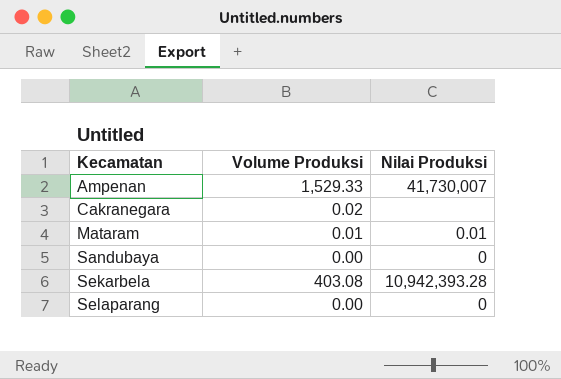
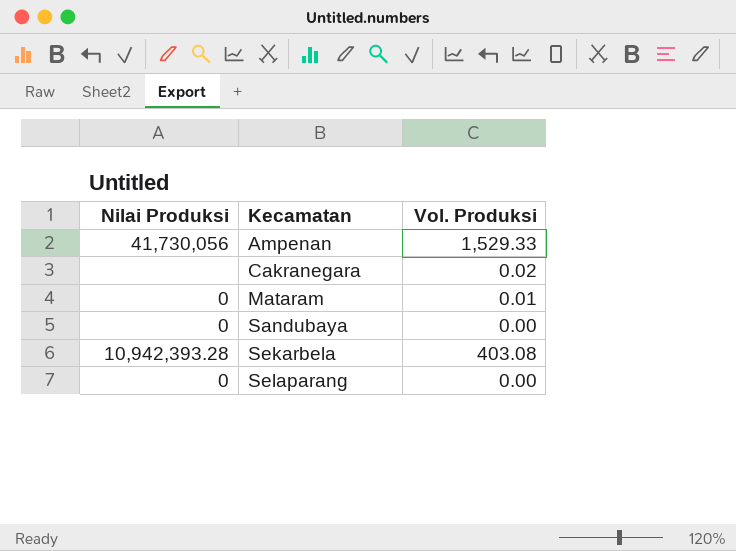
column Nilai Produksi | position: 3 -> 1
column name: Volume Produksi -> Vol. Produksi
Ampenan | Nilai Produksi: 41,730,007 -> 41,730,056
Mataram | Nilai Produksi: 0.01 -> 0

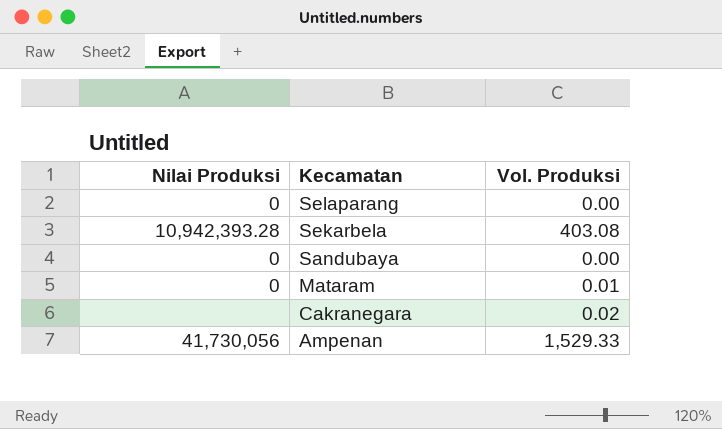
row order: Kecamatan ascending -> Kecamatan descending

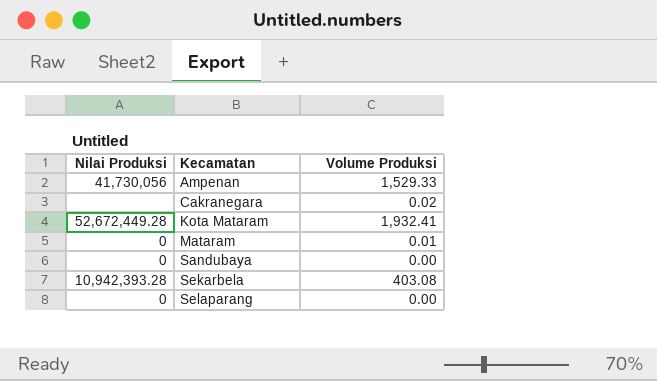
row order: Kecamatan descending -> Kecamatan ascending
column name: Vol. Produksi -> Volume Produksi
row Kota Mataram: none -> 52,672,449.28 | 1,932.41

